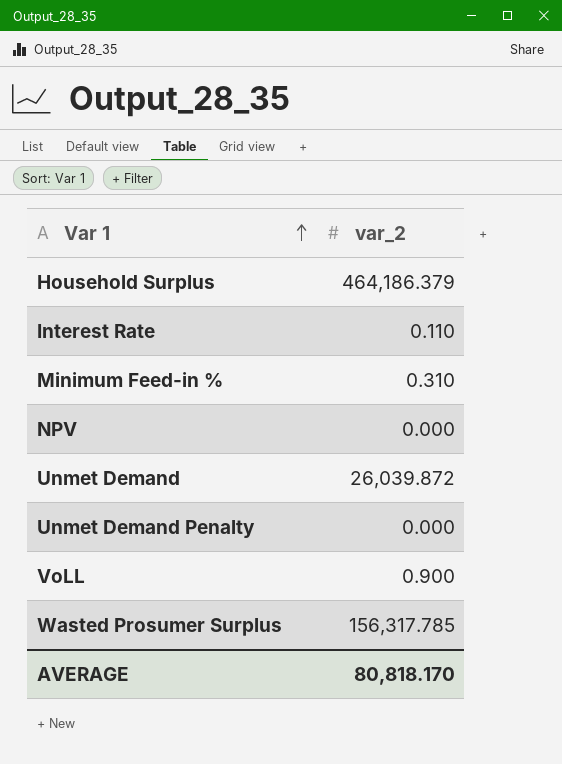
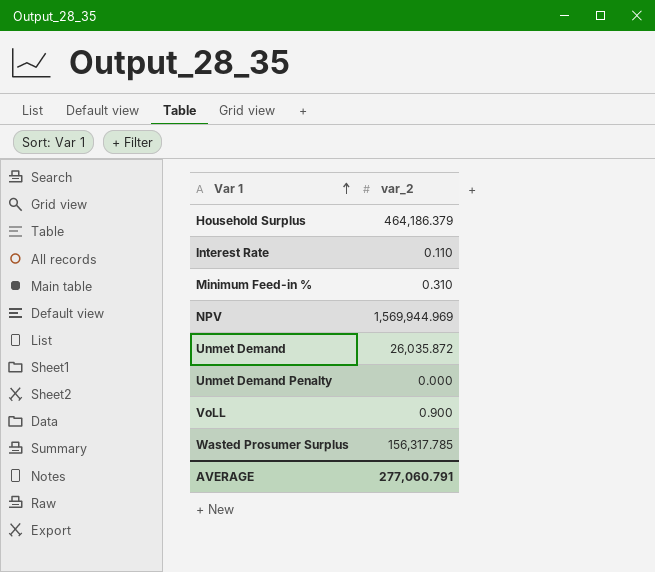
NPV | var_2: 0.000 -> 1,569,944.969
Unmet Demand | var_2: 26,039.872 -> 26,035.872
AVERAGE | var_2: 80,818.170 -> 277,060.791

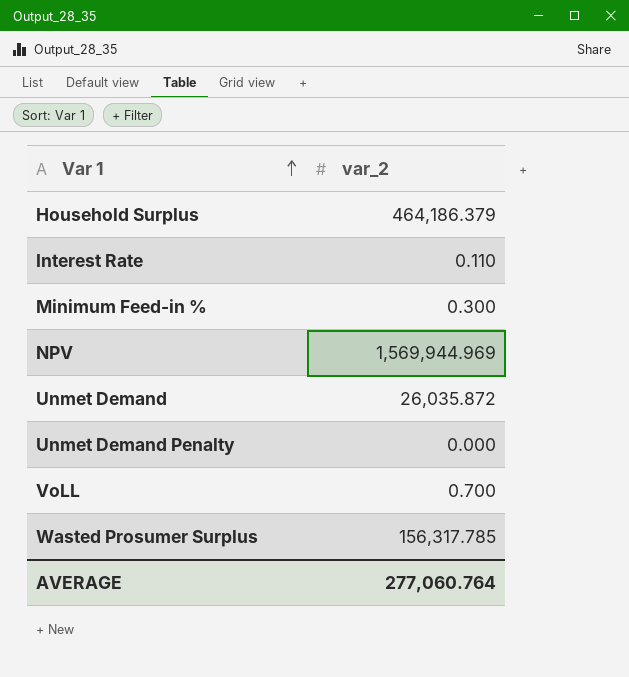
Minimum Feed-in % | var_2: 0.310 -> 0.300
VoLL | var_2: 0.900 -> 0.700
AVERAGE | var_2: 277,060.791 -> 277,060.764

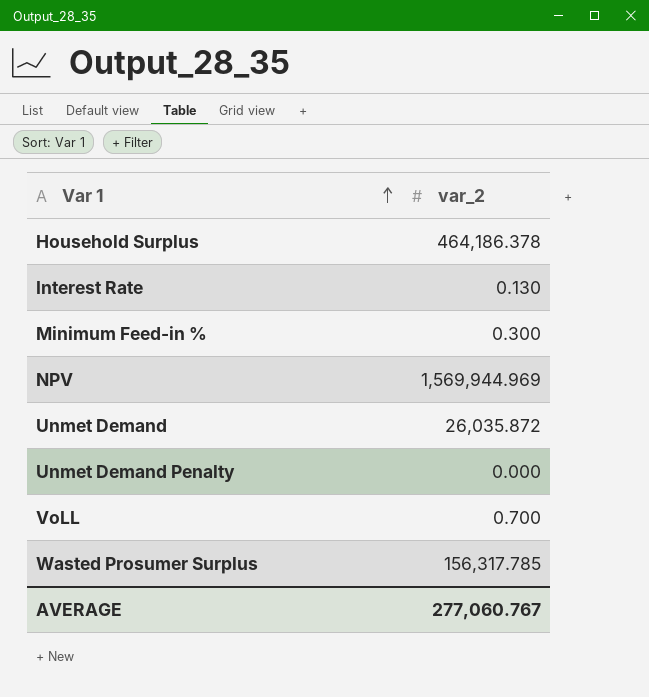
Household Surplus | var_2: 464,186.379 -> 464,186.378
Interest Rate | var_2: 0.110 -> 0.130
AVERAGE | var_2: 277,060.764 -> 277,060.767

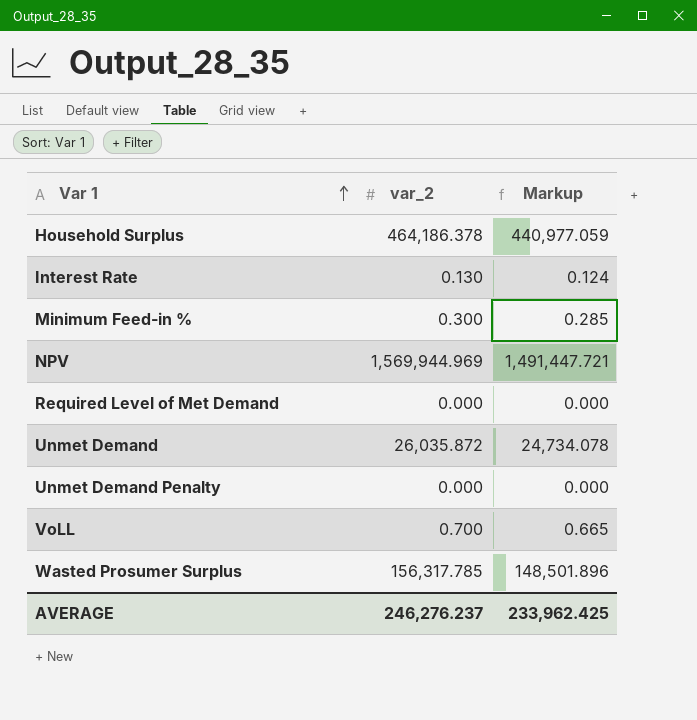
column Markup | formula: none -> [var_2] * 0.95
row Required Level of Met Demand: none -> 0.000 | 0.000
AVERAGE | var_2: 277,060.767 -> 246,276.237

